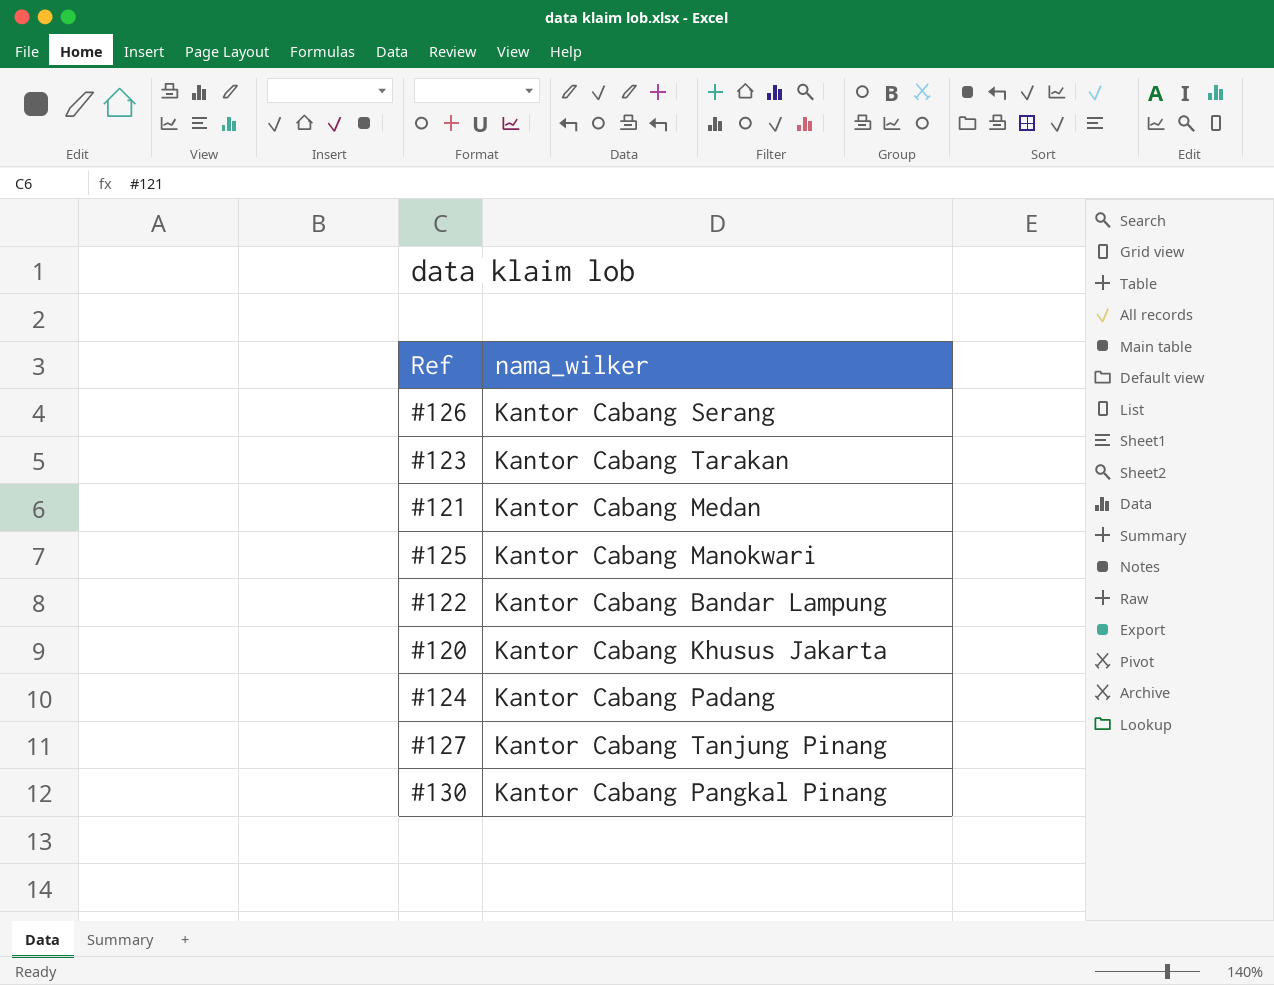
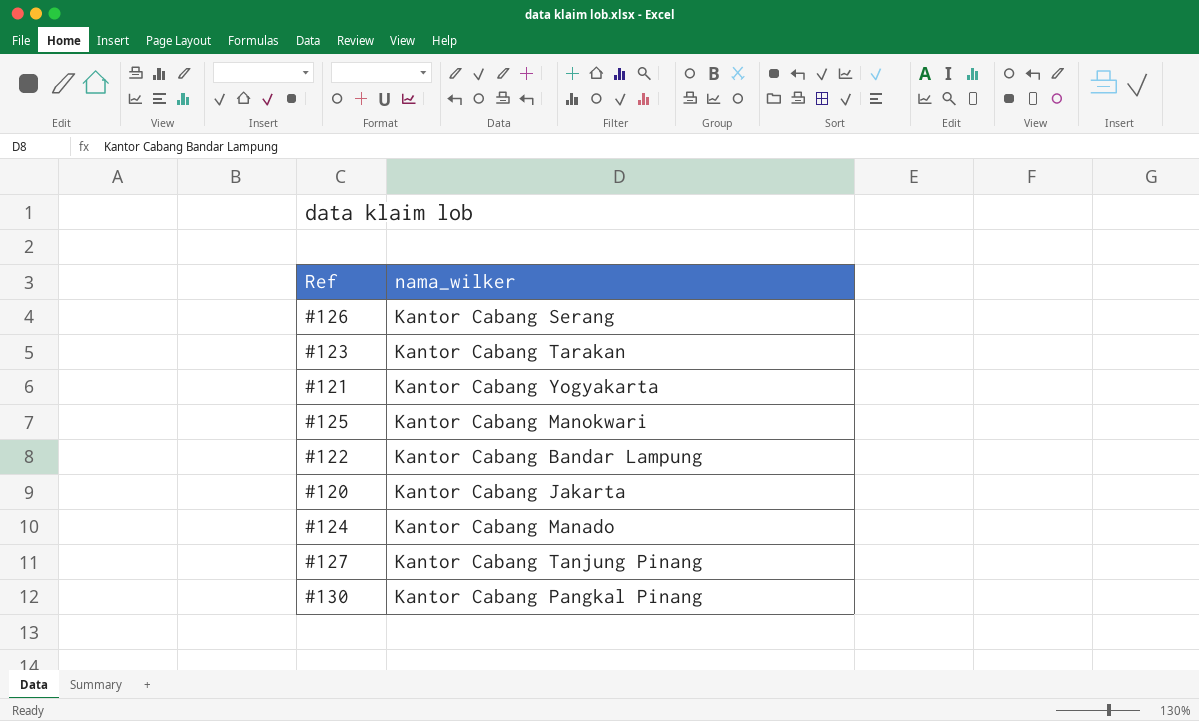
#121 | nama_wilker: Kantor Cabang Medan -> Kantor Cabang Yogyakarta
#120 | nama_wilker: Kantor Cabang Khusus Jakarta -> Kantor Cabang Jakarta
#124 | nama_wilker: Kantor Cabang Padang -> Kantor Cabang Manado

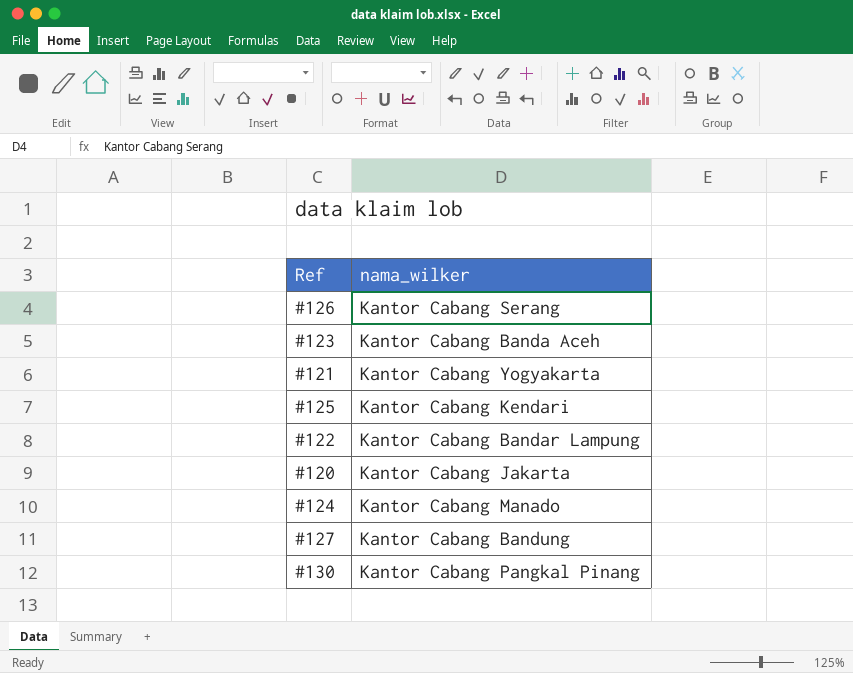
#123 | nama_wilker: Kantor Cabang Tarakan -> Kantor Cabang Banda Aceh
#125 | nama_wilker: Kantor Cabang Manokwari -> Kantor Cabang Kendari
#127 | nama_wilker: Kantor Cabang Tanjung Pinang -> Kantor Cabang Bandung

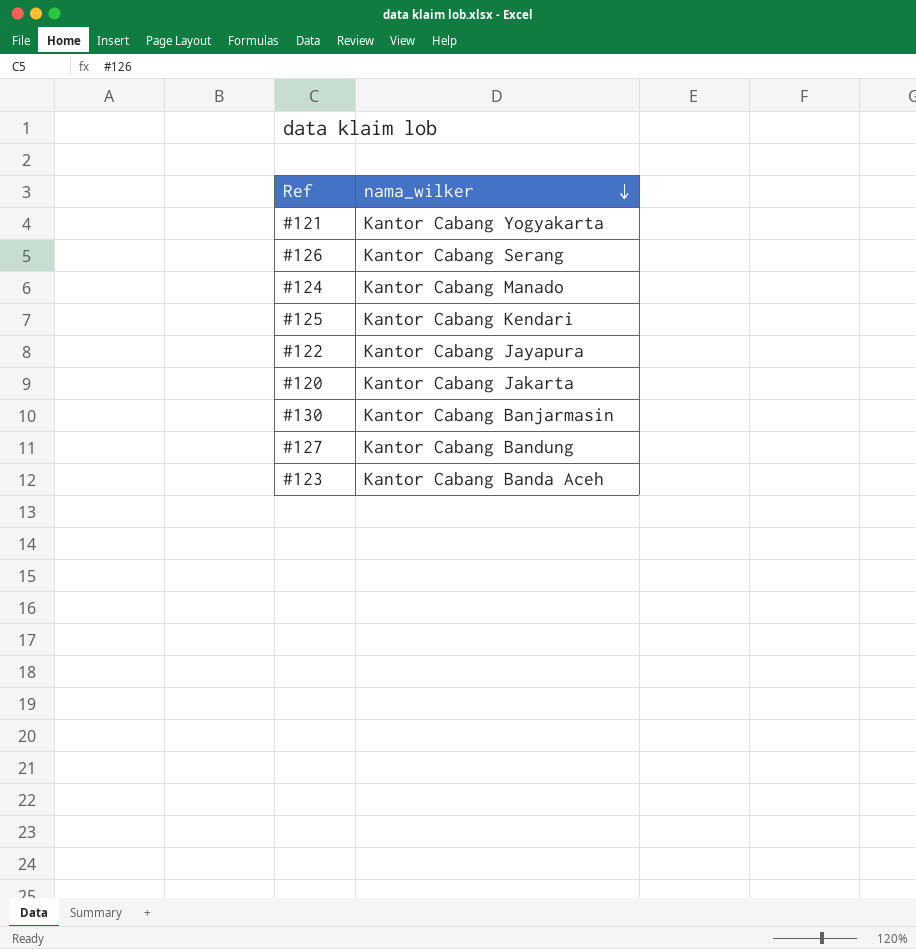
row order: none -> nama_wilker descending
#122 | nama_wilker: Kantor Cabang Bandar Lampung -> Kantor Cabang Jayapura
#130 | nama_wilker: Kantor Cabang Pangkal Pinang -> Kantor Cabang Banjarmasin

